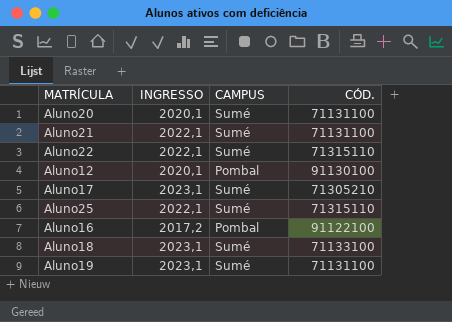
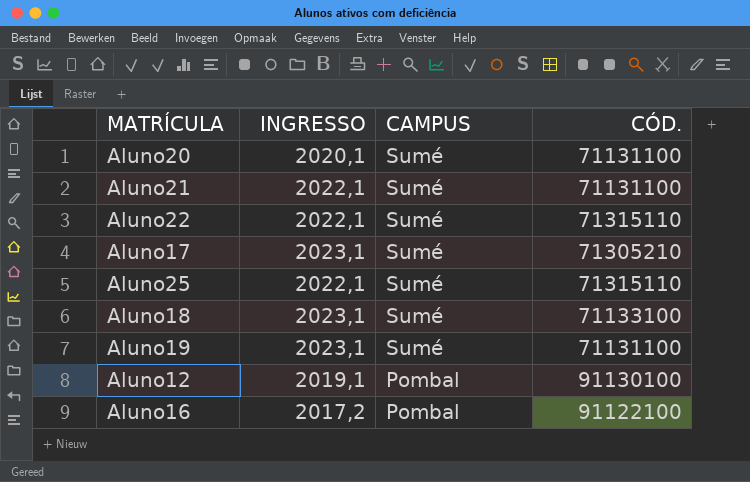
row order: none -> CAMPUS descending
Aluno12 | INGRESSO: 2020,1 -> 2019,1

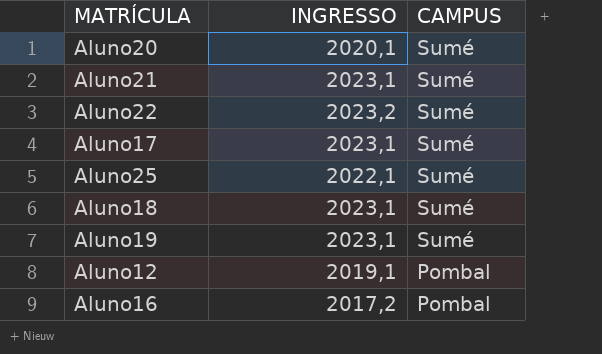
column CÓD. | position: 4 -> none
Aluno21 | INGRESSO: 2022,1 -> 2023,1
Aluno22 | INGRESSO: 2022,1 -> 2023,2

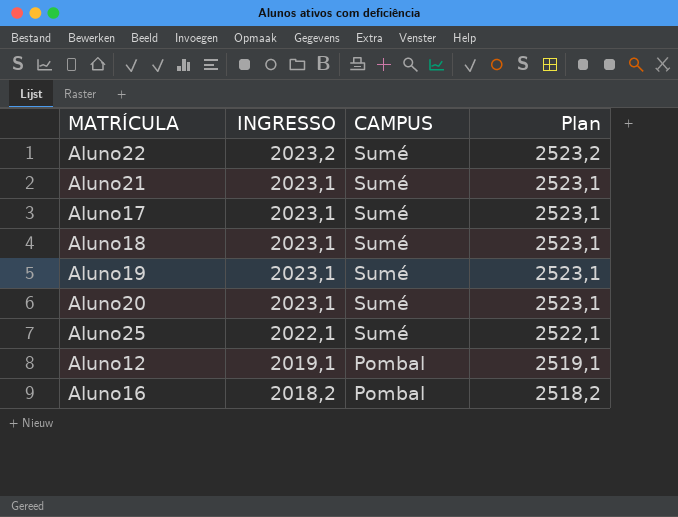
row order: CAMPUS descending -> INGRESSO descending
column Plan | formula: none -> [INGRESSO] + 500
Aluno20 | INGRESSO: 2020,1 -> 2023,1
Aluno16 | INGRESSO: 2017,2 -> 2018,2

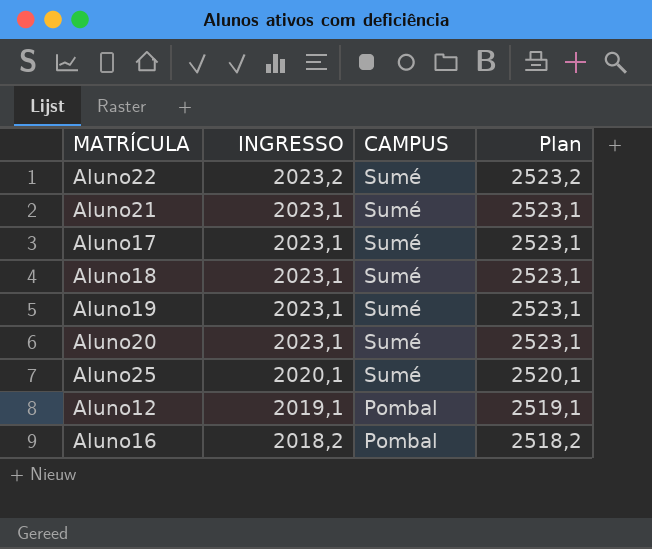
Aluno25 | INGRESSO: 2022,1 -> 2020,1
Aluno25 | Plan: 2522,1 -> 2520,1

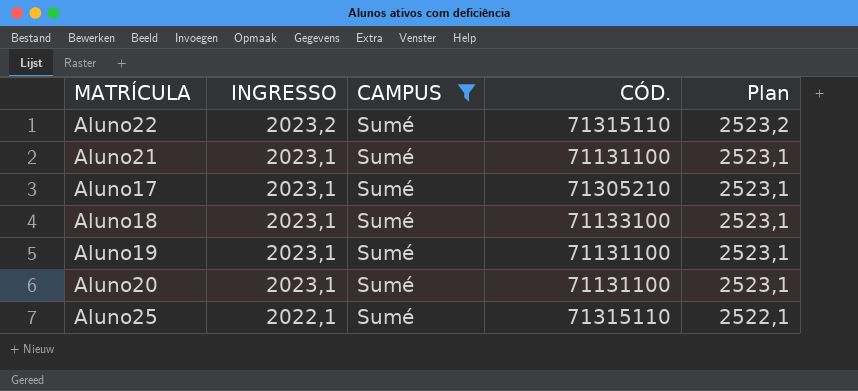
filter: none -> CAMPUS = Sumé
column CÓD. | position: none -> 4
Aluno25 | INGRESSO: 2020,1 -> 2022,1
Aluno25 | Plan: 2520,1 -> 2522,1

